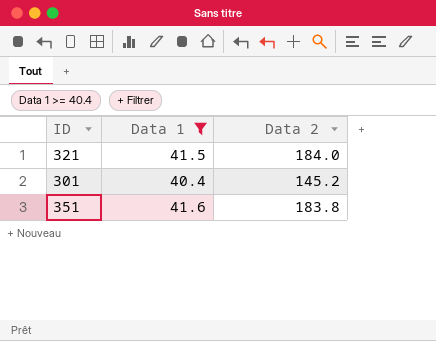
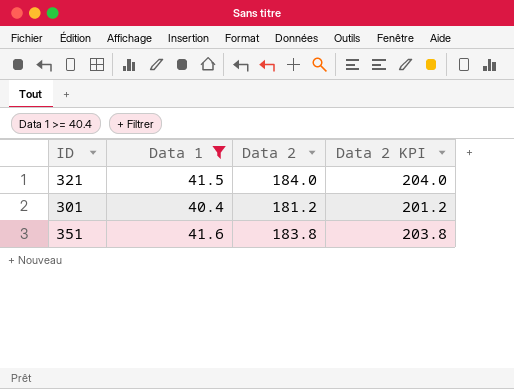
column Data 2 KPI | formula: none -> [Data 2] + 20
301 | Data 2: 145.2 -> 181.2

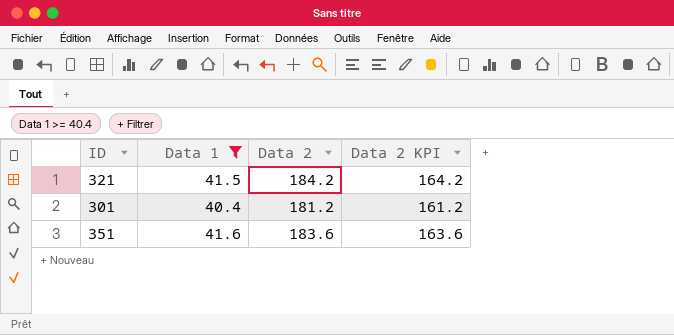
column Data 2 KPI | formula: [Data 2] + 20 -> [Data 2] - 20
321 | Data 2: 184.0 -> 184.2
351 | Data 2: 183.8 -> 183.6

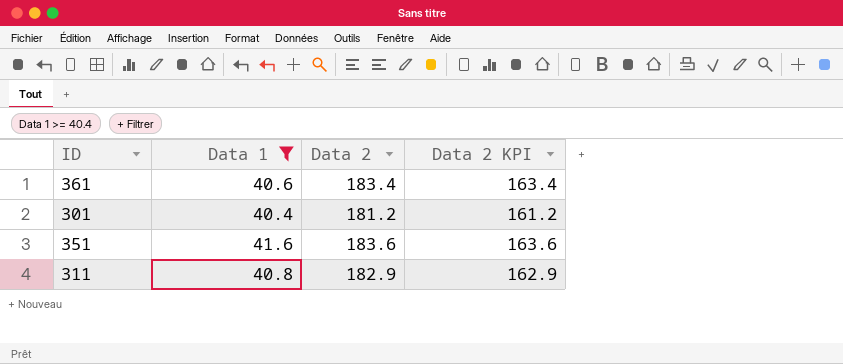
row 321: 41.5 | 184.2 | 164.2 -> none
row 361: none -> 40.6 | 183.4 | 163.4
row 311: none -> 40.8 | 182.9 | 162.9

